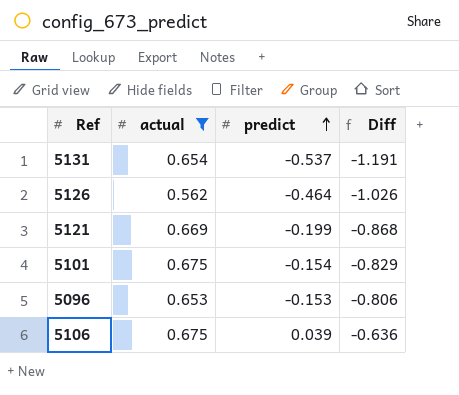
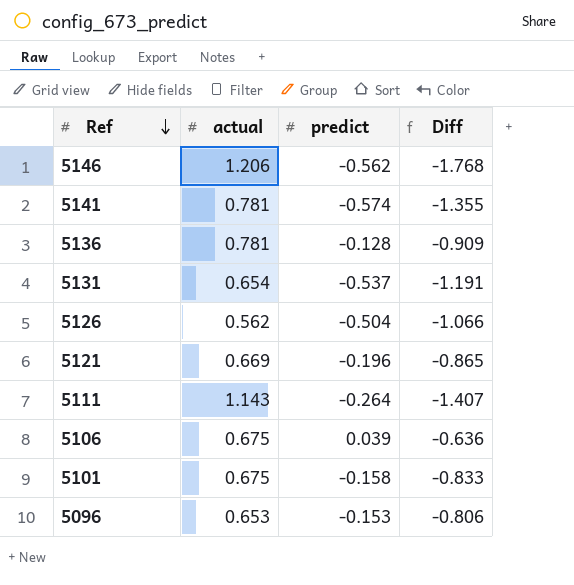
filter: actual <= 0.675 -> none
row order: predict ascending -> Ref descending
5126 | predict: -0.464 -> -0.504
5126 | Diff: -1.026 -> -1.066
5121 | predict: -0.199 -> -0.196
5121 | Diff: -0.868 -> -0.865
5101 | predict: -0.154 -> -0.158
5101 | Diff: -0.829 -> -0.833

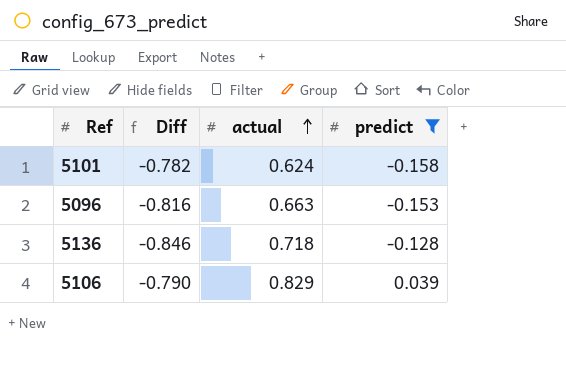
filter: none -> predict >= -0.158
row order: Ref descending -> actual ascending
column Diff | position: 4 -> 2
5101 | Diff: -0.833 -> -0.782
5101 | actual: 0.675 -> 0.624
5096 | Diff: -0.806 -> -0.816
5096 | actual: 0.653 -> 0.663
5136 | Diff: -0.909 -> -0.846
5136 | actual: 0.781 -> 0.718
5106 | Diff: -0.636 -> -0.790
5106 | actual: 0.675 -> 0.829

